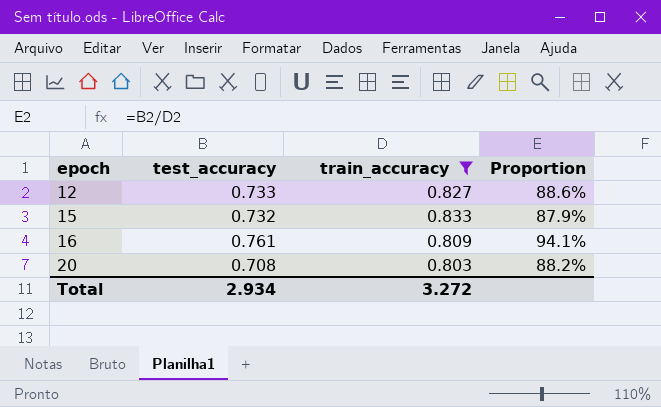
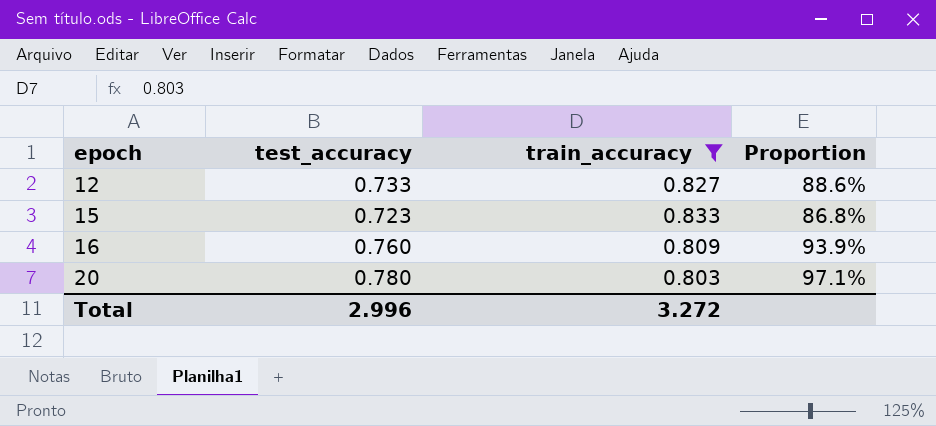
15 | test_accuracy: 0.732 -> 0.723
15 | Proportion: 87.9% -> 86.8%
16 | test_accuracy: 0.761 -> 0.760
16 | Proportion: 94.1% -> 93.9%
20 | test_accuracy: 0.708 -> 0.780
20 | Proportion: 88.2% -> 97.1%
Total | test_accuracy: 2.934 -> 2.996

